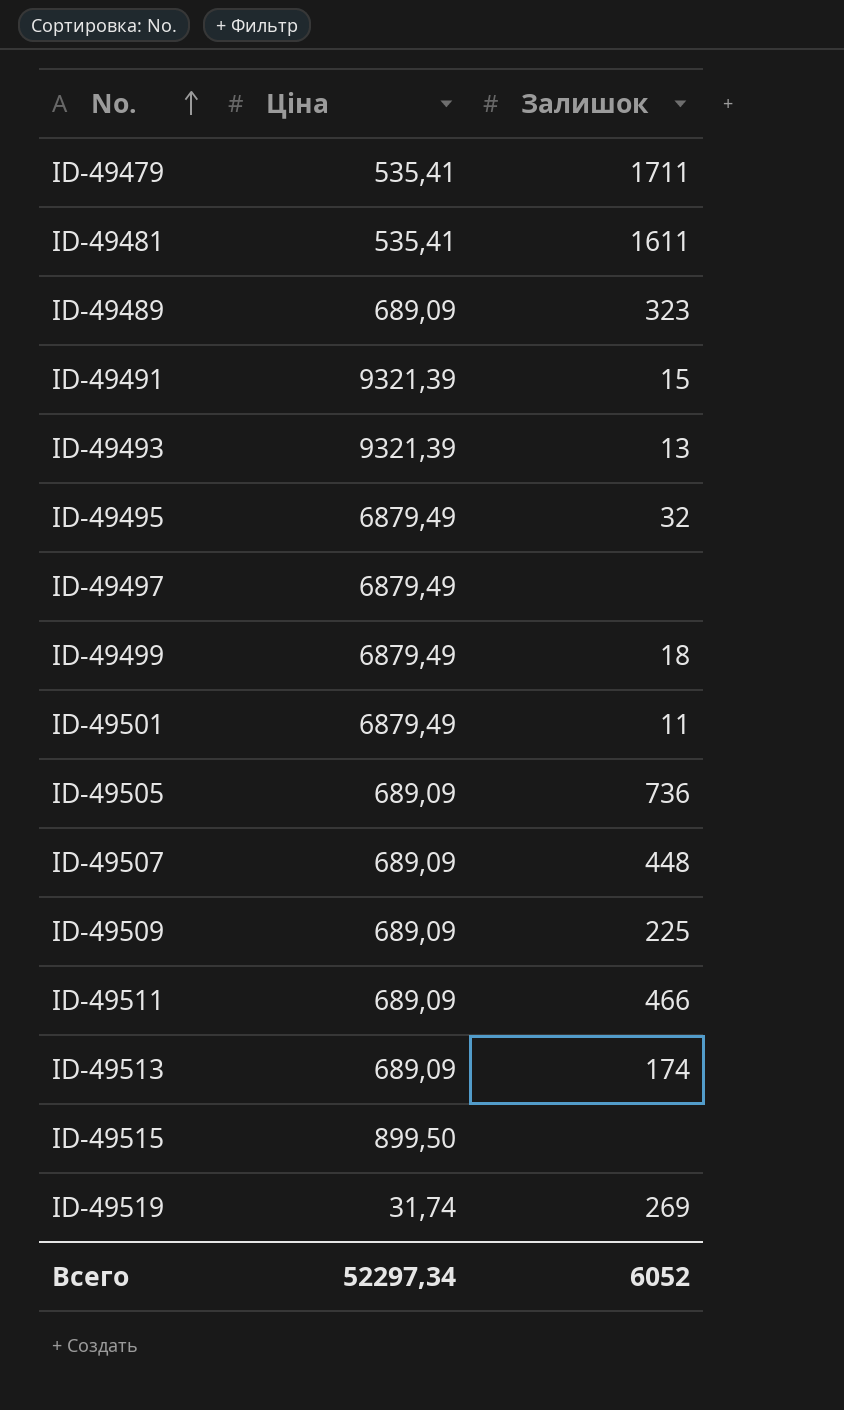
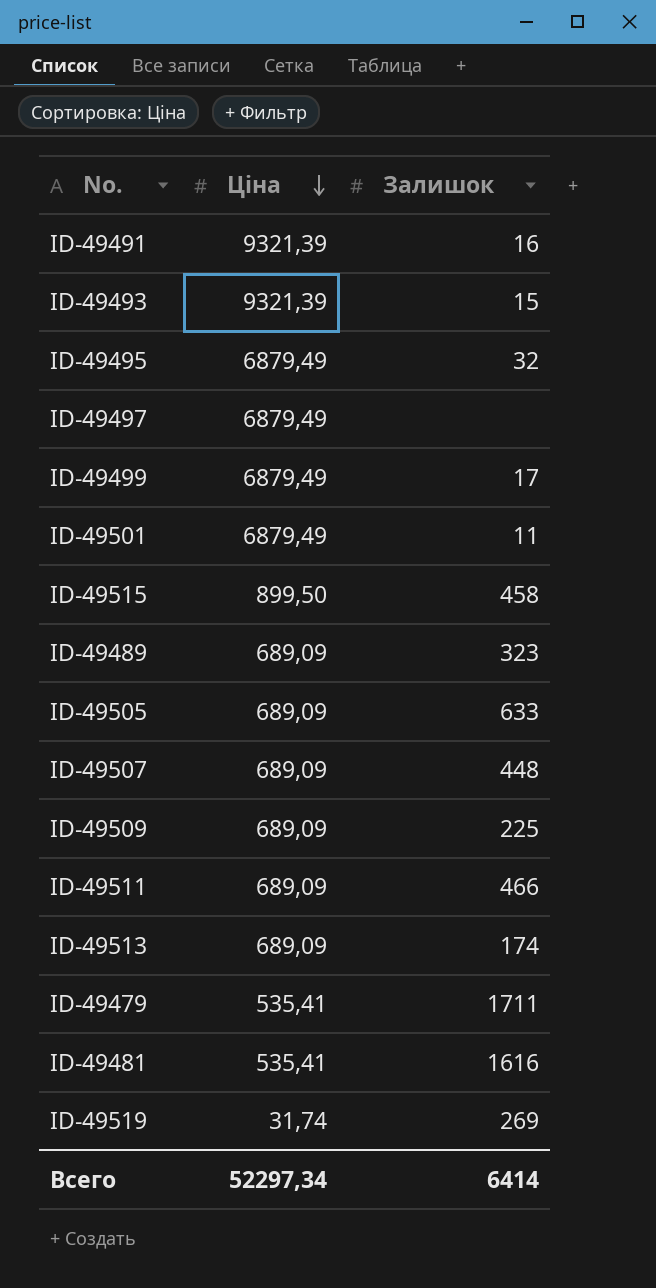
row order: No. ascending -> Ціна descending
ID-49491 | Залишок: 15 -> 16
ID-49493 | Залишок: 13 -> 15
ID-49499 | Залишок: 18 -> 17
ID-49515 | Залишок: none -> 458
ID-49505 | Залишок: 736 -> 633
ID-49481 | Залишок: 1611 -> 1616
Всего | Залишок: 6052 -> 6414

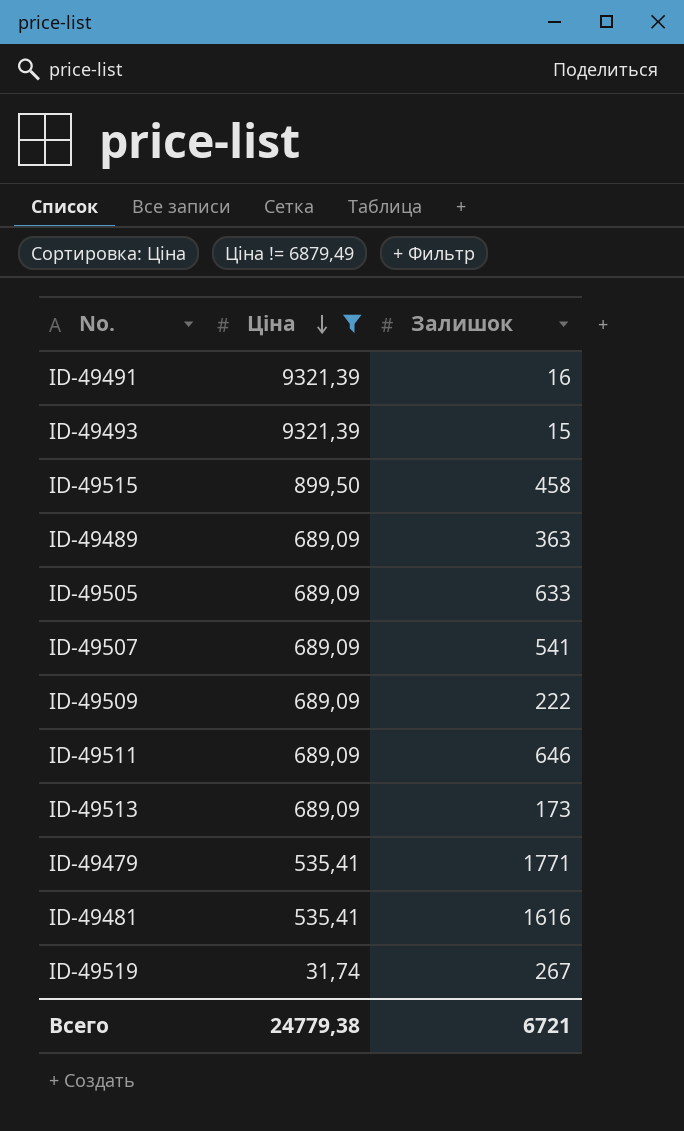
filter: none -> Ціна != 6879,49
ID-49489 | Залишок: 323 -> 363
ID-49507 | Залишок: 448 -> 541
ID-49509 | Залишок: 225 -> 222
ID-49511 | Залишок: 466 -> 646
ID-49513 | Залишок: 174 -> 173
ID-49479 | Залишок: 1711 -> 1771
ID-49519 | Залишок: 269 -> 267
Всего | Ціна: 52297,34 -> 24779,38
Всего | Залишок: 6414 -> 6721

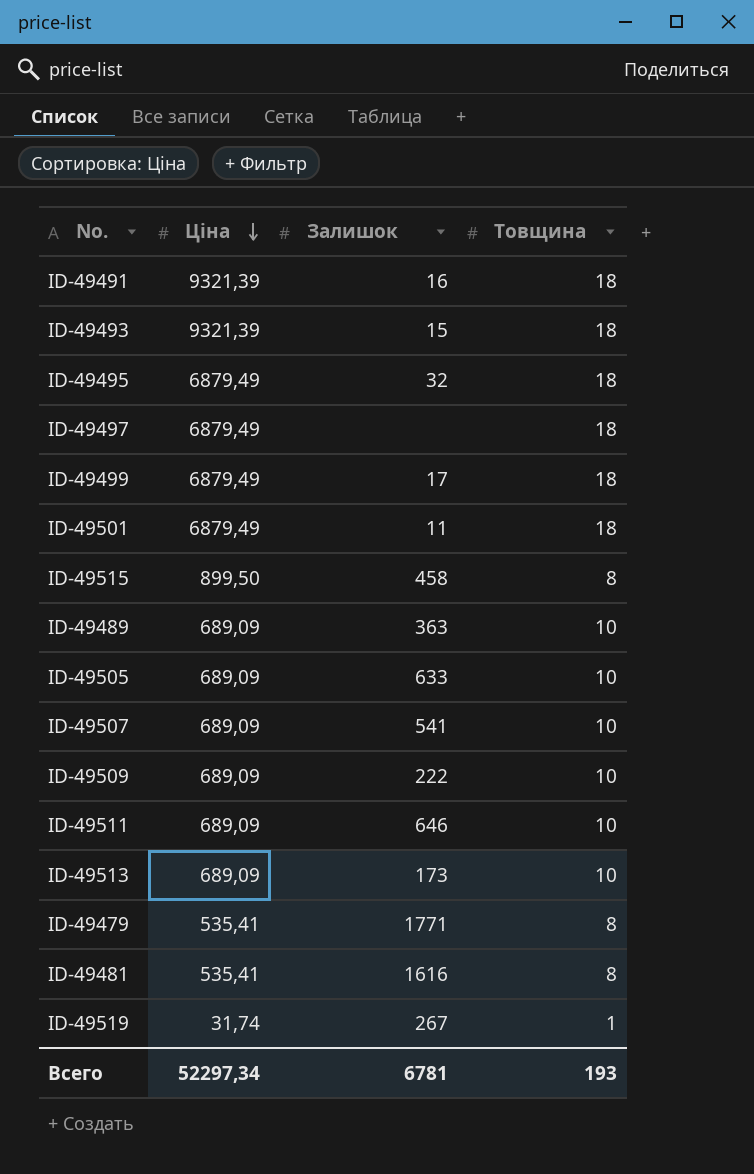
filter: Ціна != 6879,49 -> none
column Товщина | position: none -> 4
Всего | Ціна: 24779,38 -> 52297,34
Всего | Залишок: 6721 -> 6781

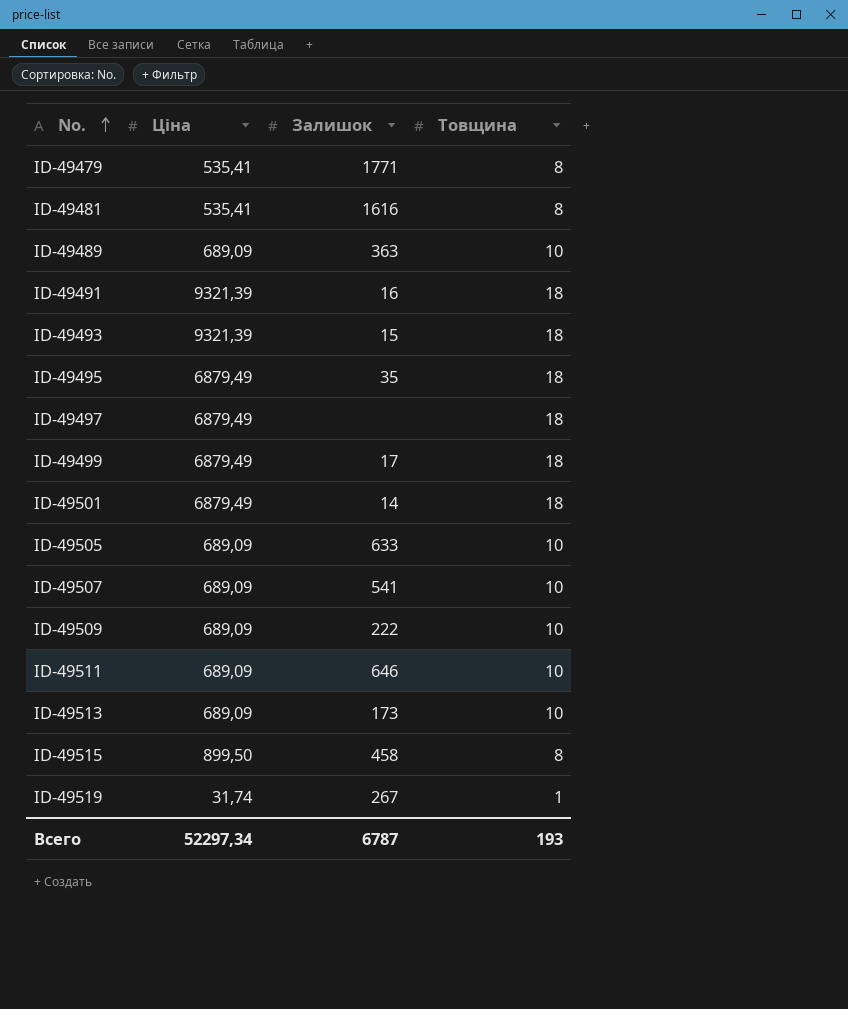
row order: Ціна descending -> No. ascending
ID-49495 | Залишок: 32 -> 35
ID-49501 | Залишок: 11 -> 14
Всего | Залишок: 6781 -> 6787

